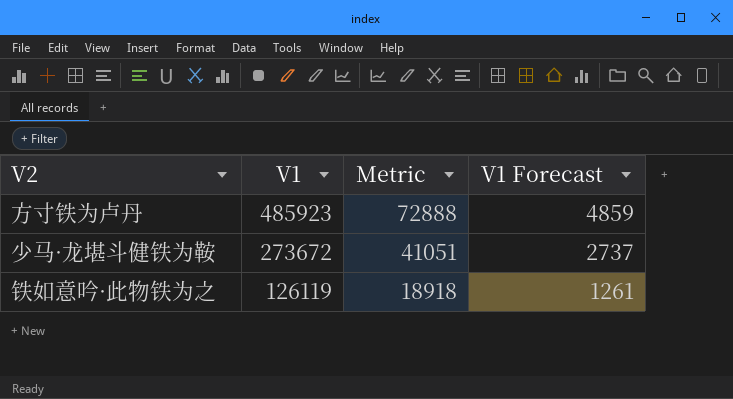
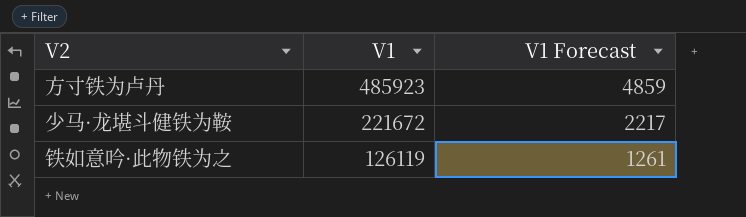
column Metric | formula: [V1] * 0.15 -> none
少马·龙堪斗健铁为鞍 | V1: 273672 -> 221672
少马·龙堪斗健铁为鞍 | V1 Forecast: 2737 -> 2217

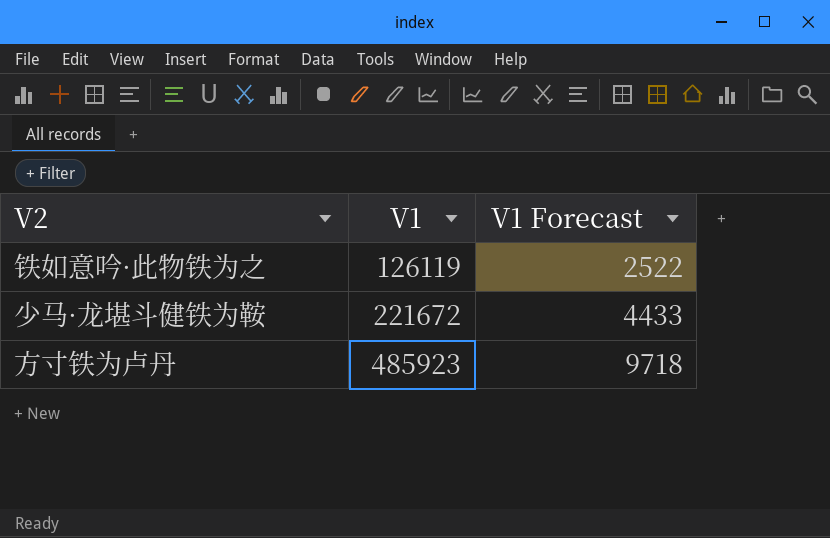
row order: V1 descending -> V1 ascending
column V1 Forecast | formula: [V1] * 0.01 -> [V1] * 0.02

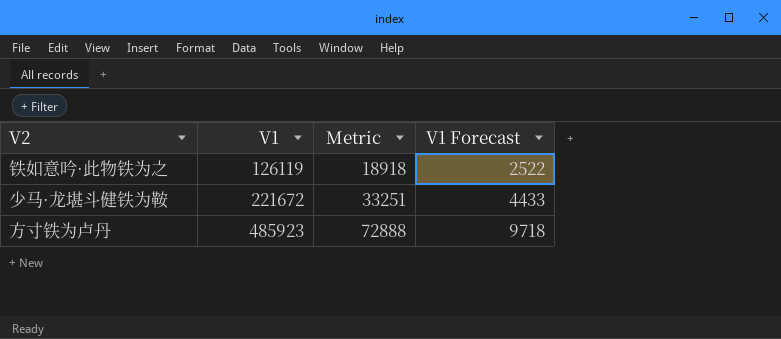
column Metric | formula: none -> [V1] * 0.15

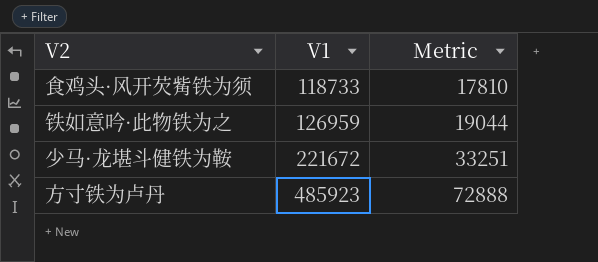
column V1 Forecast | formula: [V1] * 0.02 -> none
row 食鸡头·风开芡觜铁为须: none -> 118733 | 17810
铁如意吟·此物铁为之 | V1: 126119 -> 126959
铁如意吟·此物铁为之 | Metric: 18918 -> 19044

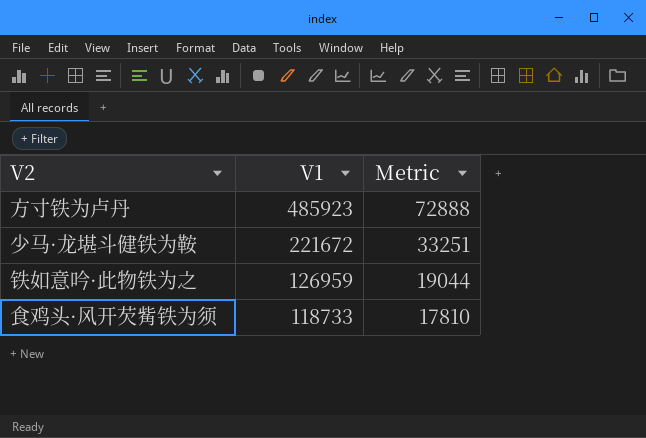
row order: V1 ascending -> V1 descending

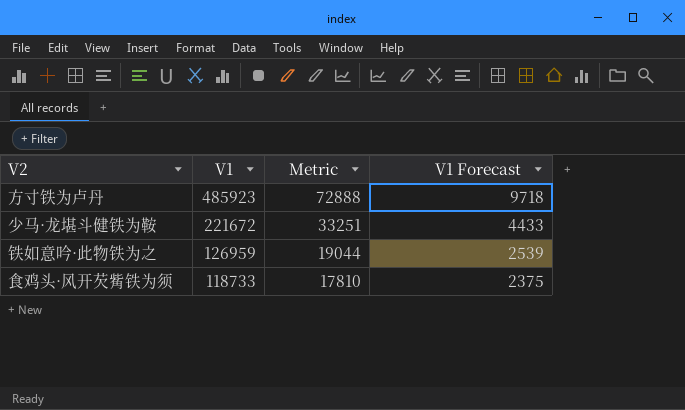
column V1 Forecast | formula: none -> [V1] * 0.02

